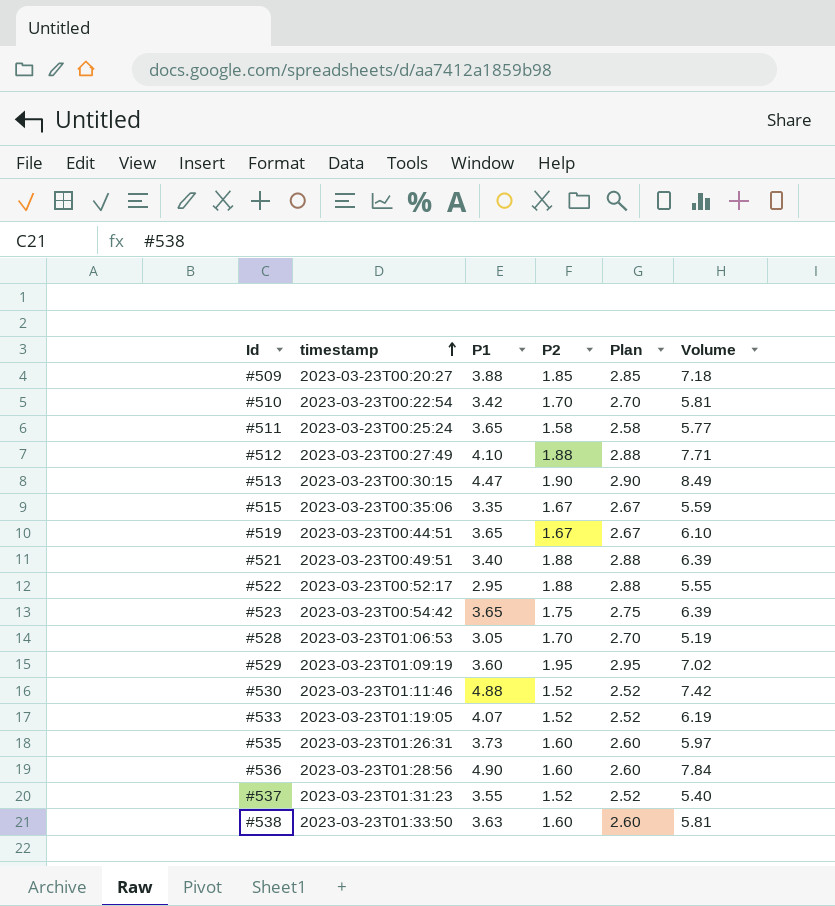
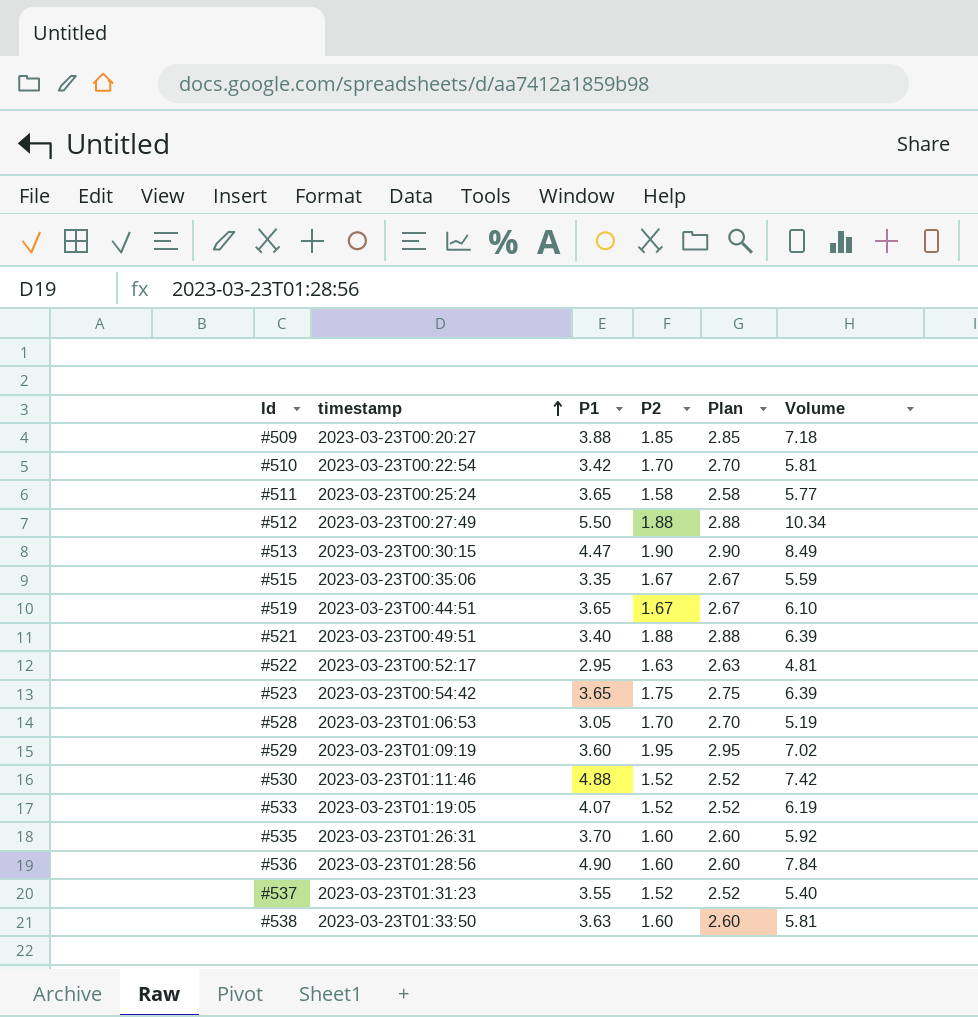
#512 | P1: 4.10 -> 5.50
#512 | Volume: 7.71 -> 10.34
#522 | P2: 1.88 -> 1.63
#522 | Plan: 2.88 -> 2.63
#522 | Volume: 5.55 -> 4.81
#535 | P1: 3.73 -> 3.70
#535 | Volume: 5.97 -> 5.92

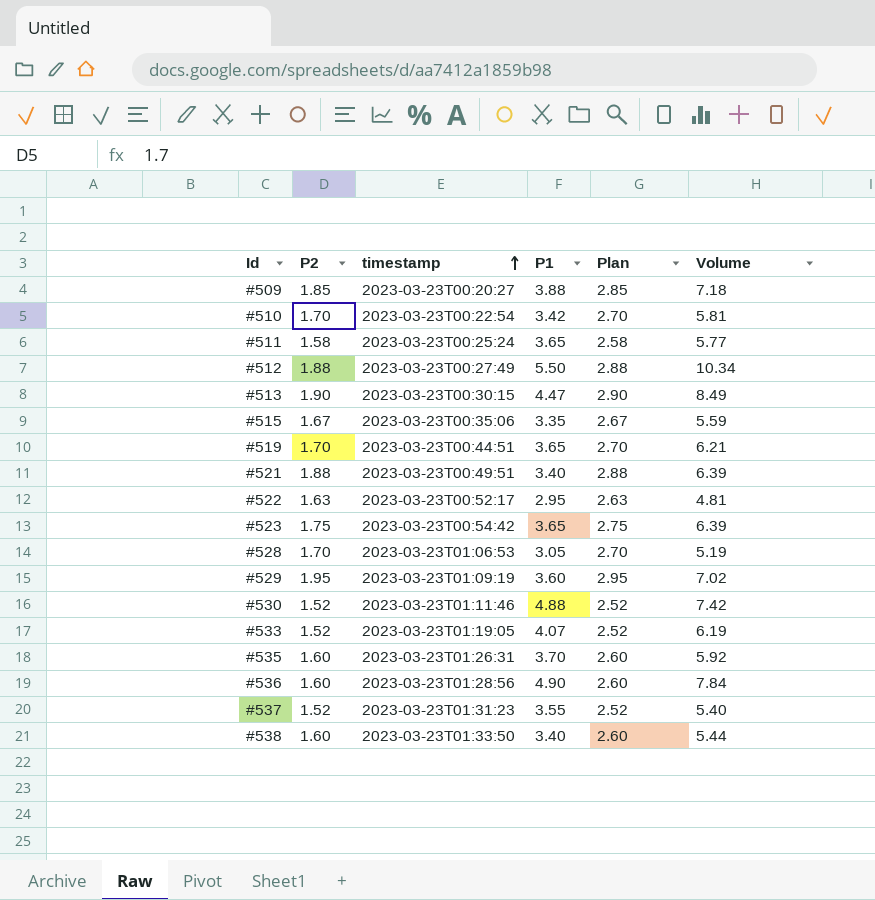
column P2 | position: 4 -> 2
#519 | P2: 1.67 -> 1.70
#519 | Plan: 2.67 -> 2.70
#519 | Volume: 6.10 -> 6.21
#538 | P1: 3.63 -> 3.40
#538 | Volume: 5.81 -> 5.44

